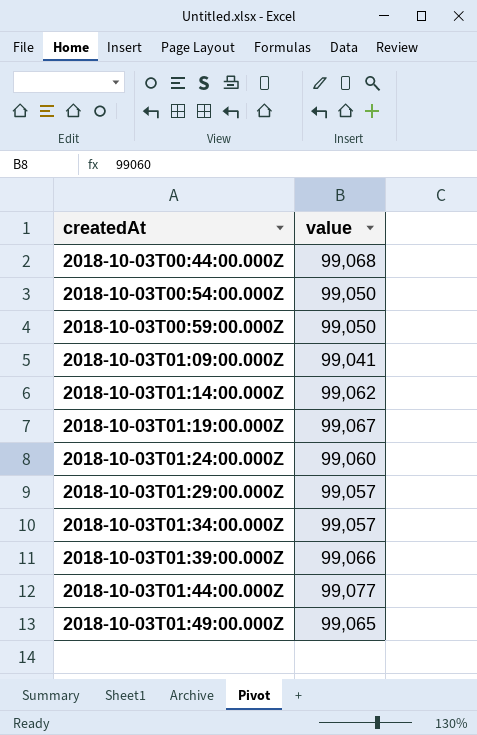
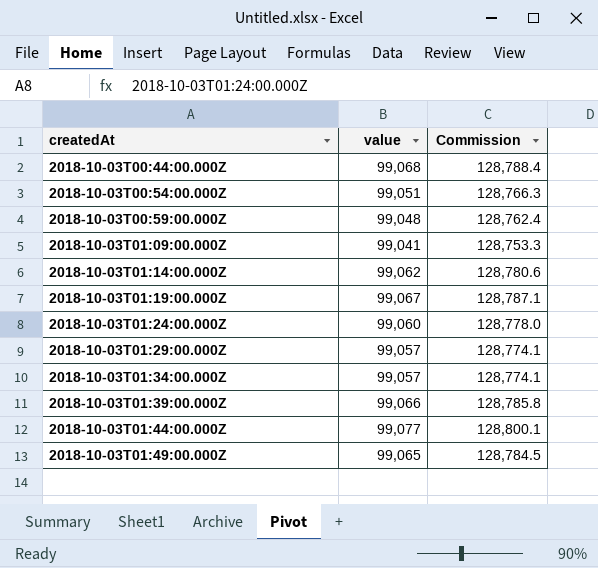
column Commission | formula: none -> [value] * 1.3
2018-10-03T00:54:00.000Z | value: 99,050 -> 99,051
2018-10-03T00:59:00.000Z | value: 99,050 -> 99,048

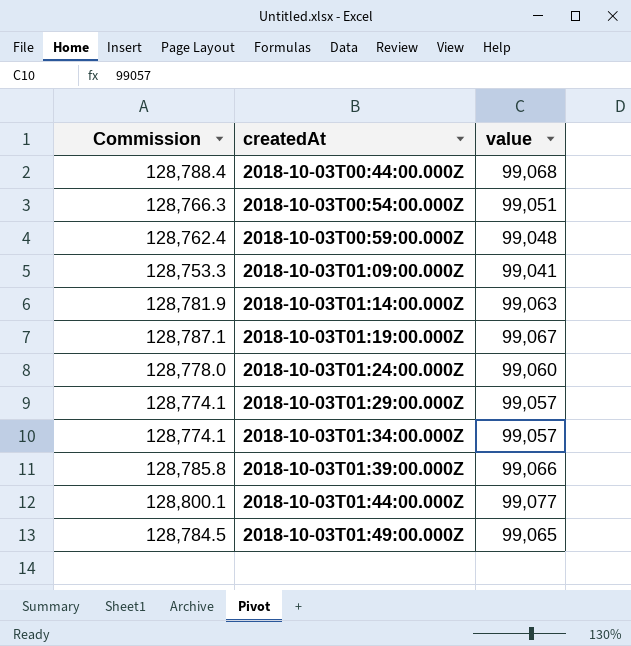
column Commission | position: 3 -> 1
2018-10-03T01:14:00.000Z | Commission: 128,780.6 -> 128,781.9
2018-10-03T01:14:00.000Z | value: 99,062 -> 99,063

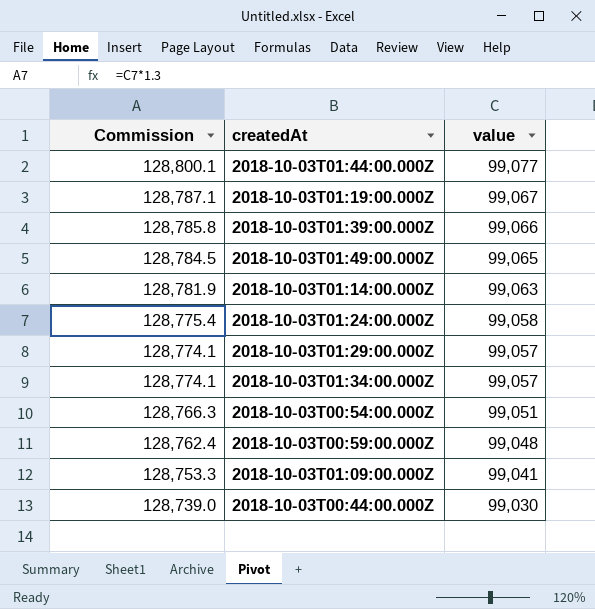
row order: createdAt ascending -> Commission descending
2018-10-03T01:24:00.000Z | Commission: 128,778.0 -> 128,775.4
2018-10-03T01:24:00.000Z | value: 99,060 -> 99,058
2018-10-03T00:44:00.000Z | Commission: 128,788.4 -> 128,739.0
2018-10-03T00:44:00.000Z | value: 99,068 -> 99,030

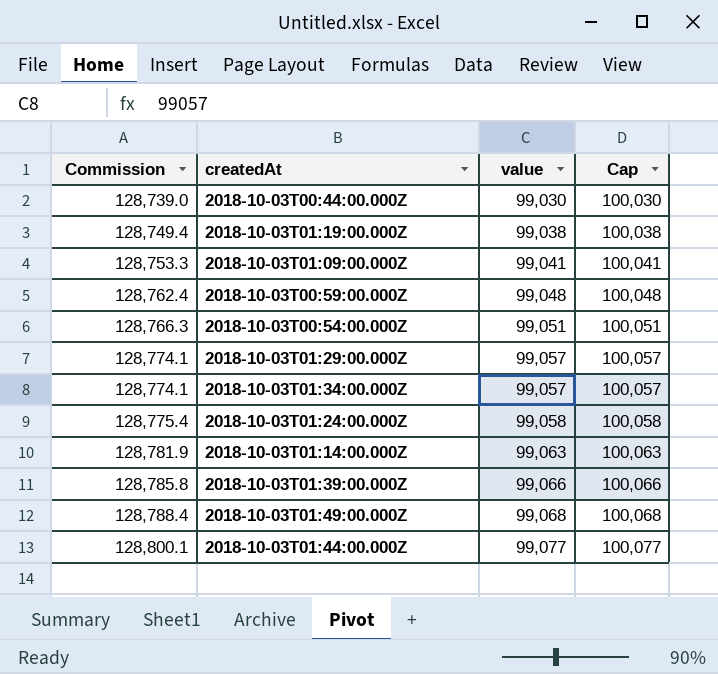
row order: Commission descending -> Commission ascending
column Cap | formula: none -> [value] + 1000
2018-10-03T01:19:00.000Z | Commission: 128,787.1 -> 128,749.4
2018-10-03T01:19:00.000Z | value: 99,067 -> 99,038
2018-10-03T01:49:00.000Z | Commission: 128,784.5 -> 128,788.4
2018-10-03T01:49:00.000Z | value: 99,065 -> 99,068

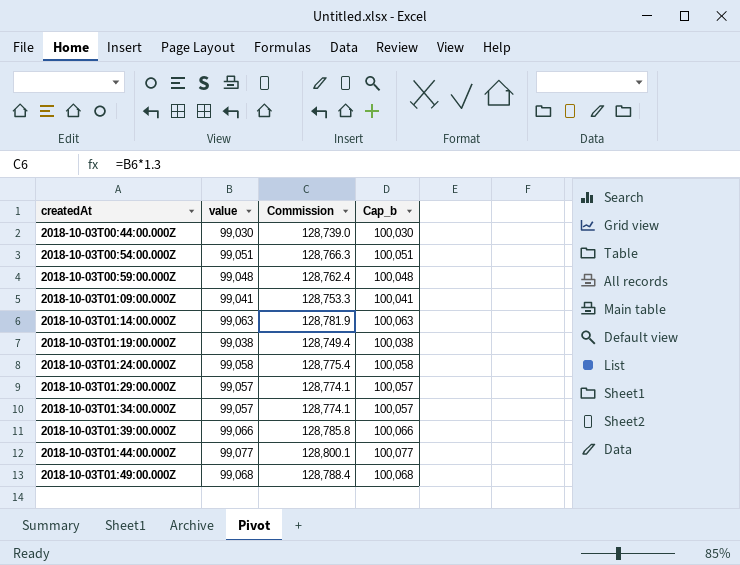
row order: Commission ascending -> createdAt ascending
column Commission | position: 1 -> 3
column name: Cap -> Cap_b

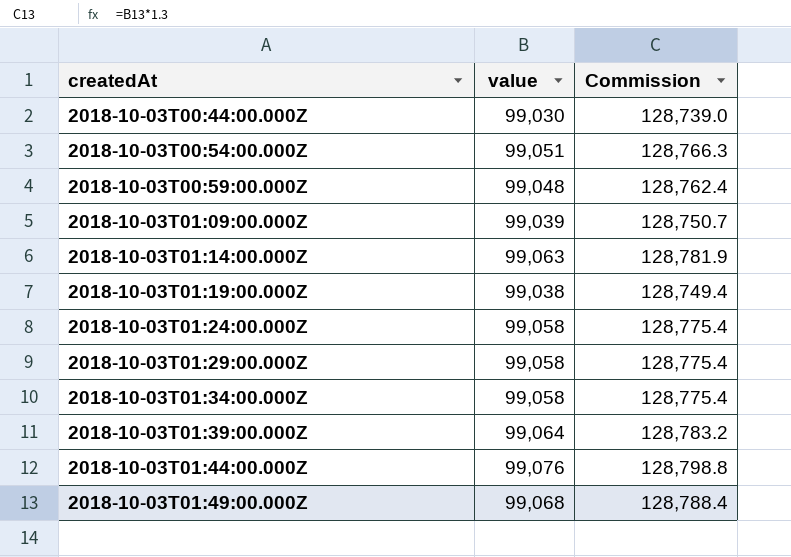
column Cap_b | formula: [value] + 1000 -> none
2018-10-03T01:09:00.000Z | value: 99,041 -> 99,039
2018-10-03T01:09:00.000Z | Commission: 128,753.3 -> 128,750.7
2018-10-03T01:29:00.000Z | value: 99,057 -> 99,058
2018-10-03T01:29:00.000Z | Commission: 128,774.1 -> 128,775.4
2018-10-03T01:34:00.000Z | value: 99,057 -> 99,058
2018-10-03T01:34:00.000Z | Commission: 128,774.1 -> 128,775.4
2018-10-03T01:39:00.000Z | value: 99,066 -> 99,064
2018-10-03T01:39:00.000Z | Commission: 128,785.8 -> 128,783.2
2018-10-03T01:44:00.000Z | value: 99,077 -> 99,076
2018-10-03T01:44:00.000Z | Commission: 128,800.1 -> 128,798.8

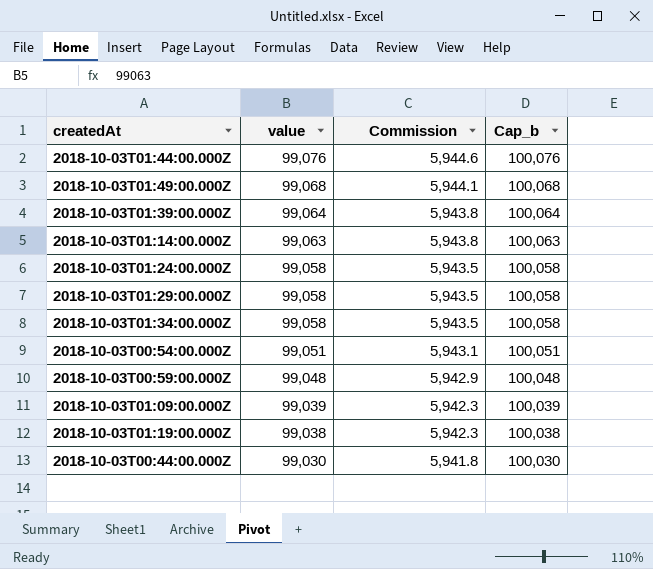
row order: createdAt ascending -> value descending
column Commission | formula: [value] * 1.3 -> [value] * 0.06
column Cap_b | formula: none -> [value] + 1000

